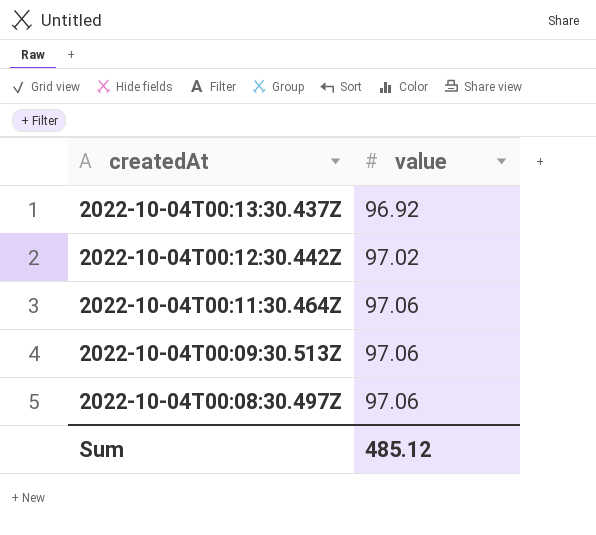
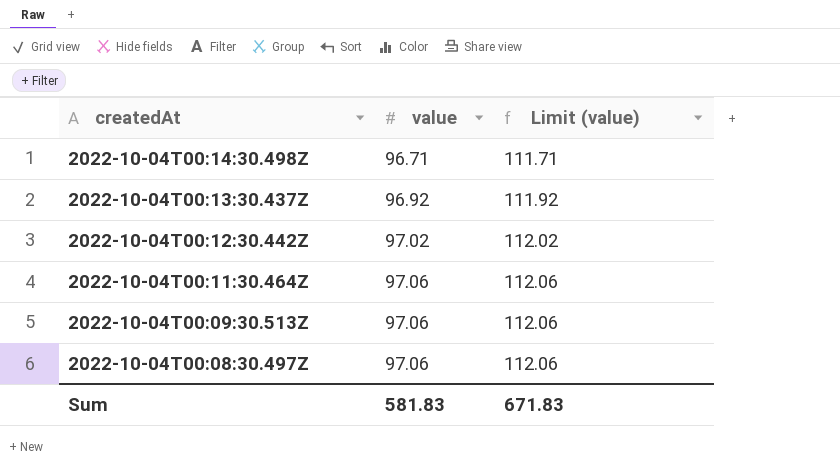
column Limit (value) | formula: none -> [value] + 15
row 2022-10-04T00:14:30.498Z: none -> 96.71 | 111.71
Sum | value: 485.12 -> 581.83

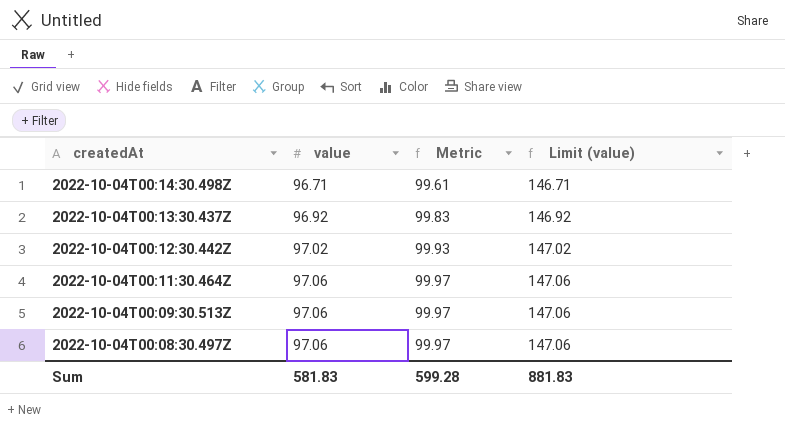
column Metric | formula: none -> [value] * 1.03
column Limit (value) | formula: [value] + 15 -> [value] + 50
Sum | Limit (value): 671.83 -> 881.83

